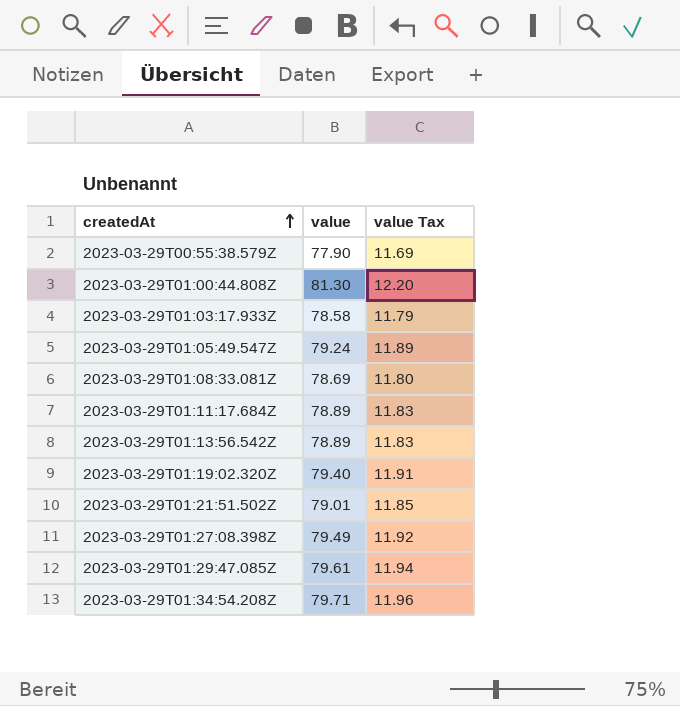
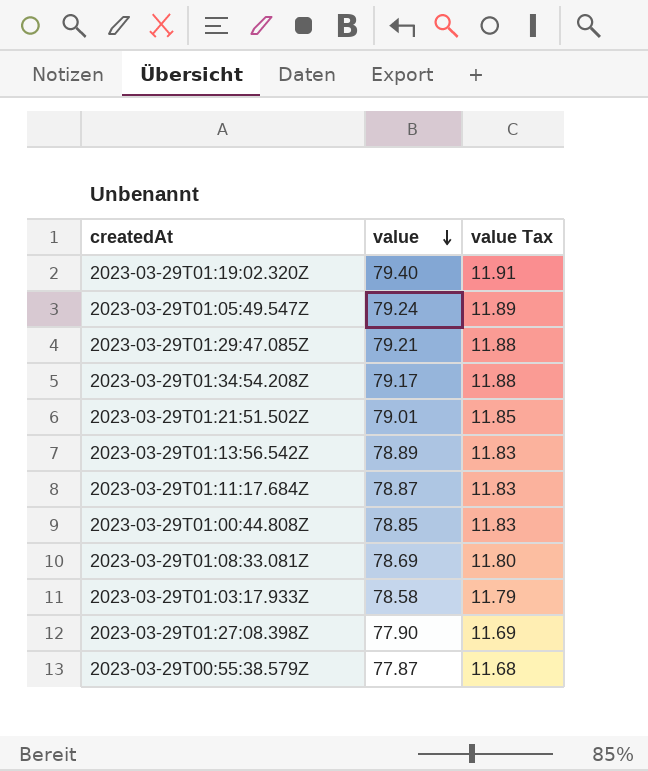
row order: createdAt ascending -> value descending
2023-03-29T01:29:47.085Z | value: 79.61 -> 79.21
2023-03-29T01:29:47.085Z | value Tax: 11.94 -> 11.88
2023-03-29T01:34:54.208Z | value: 79.71 -> 79.17
2023-03-29T01:34:54.208Z | value Tax: 11.96 -> 11.88
2023-03-29T01:11:17.684Z | value: 78.89 -> 78.87
2023-03-29T01:00:44.808Z | value: 81.30 -> 78.85
2023-03-29T01:00:44.808Z | value Tax: 12.20 -> 11.83
2023-03-29T01:27:08.398Z | value: 79.49 -> 77.90
2023-03-29T01:27:08.398Z | value Tax: 11.92 -> 11.69
2023-03-29T00:55:38.579Z | value: 77.90 -> 77.87
2023-03-29T00:55:38.579Z | value Tax: 11.69 -> 11.68

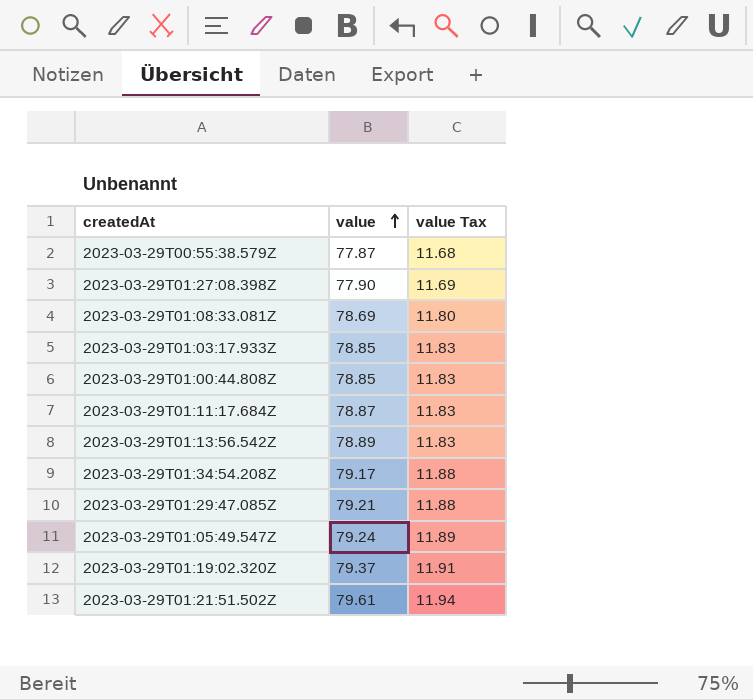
row order: value descending -> value ascending
2023-03-29T01:03:17.933Z | value: 78.58 -> 78.85
2023-03-29T01:03:17.933Z | value Tax: 11.79 -> 11.83
2023-03-29T01:19:02.320Z | value: 79.40 -> 79.37
2023-03-29T01:21:51.502Z | value: 79.01 -> 79.61
2023-03-29T01:21:51.502Z | value Tax: 11.85 -> 11.94

